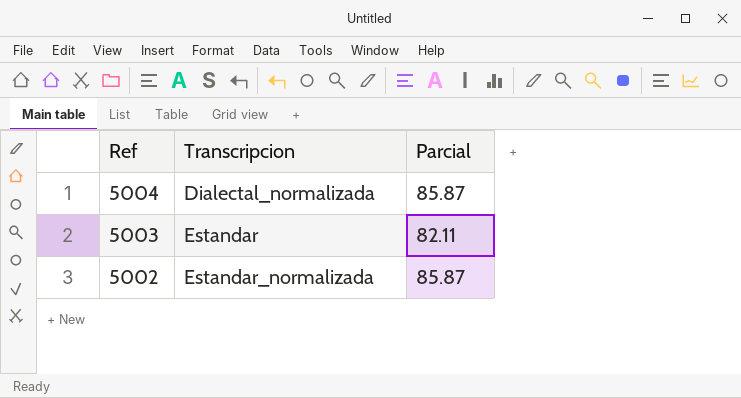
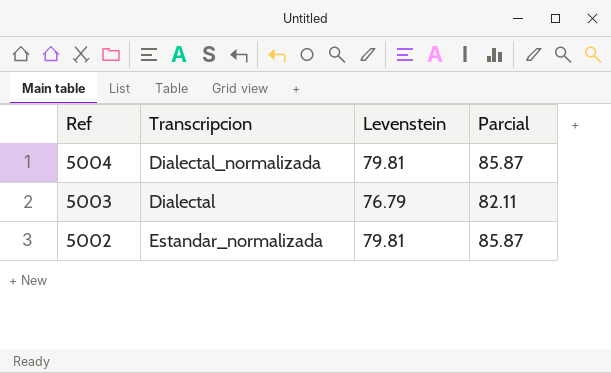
column Levenstein | position: none -> 3
5003 | Transcripcion: Estandar -> Dialectal

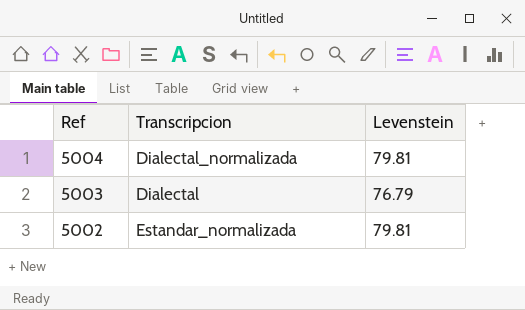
column Parcial | position: 4 -> none

